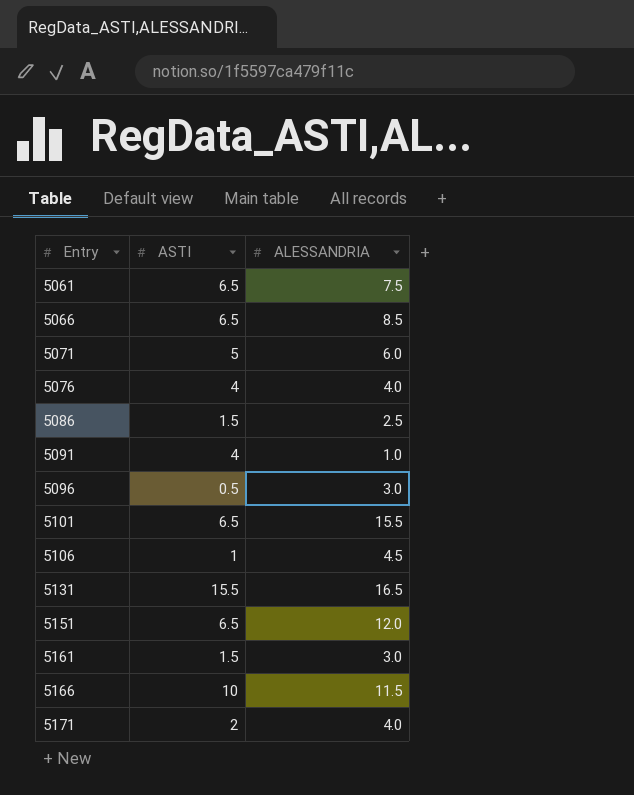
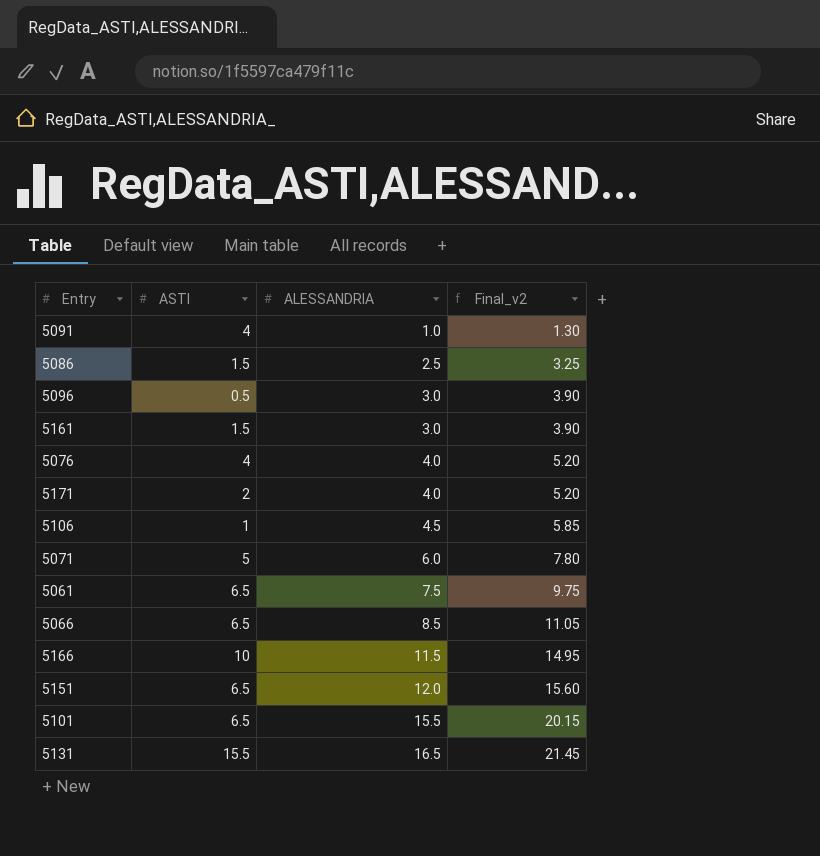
row order: Entry ascending -> ALESSANDRIA ascending
column Final_v2 | formula: none -> [ALESSANDRIA] * 1.3

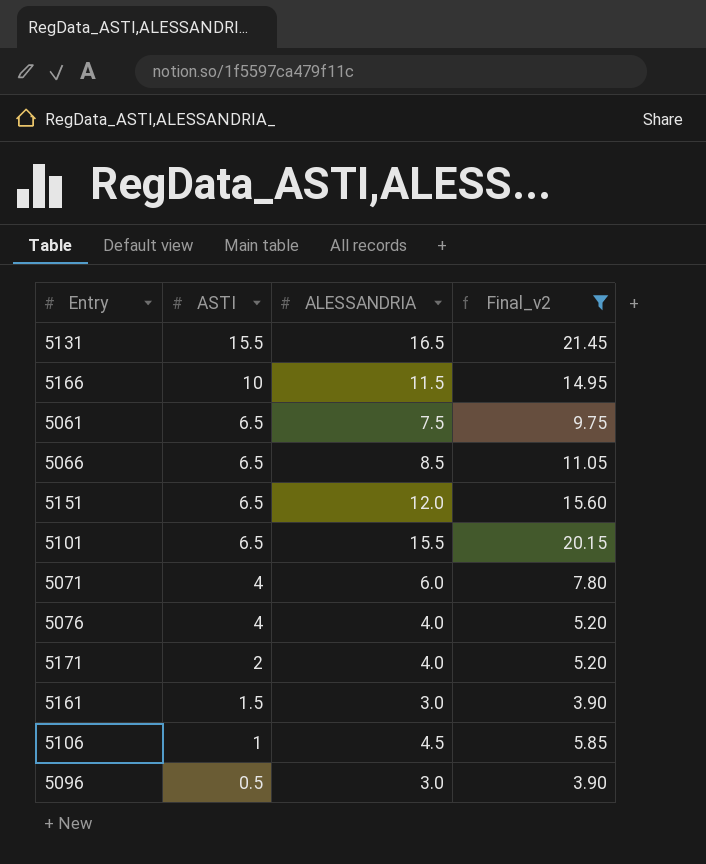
filter: none -> Final_v2 >= 3.90
row order: ALESSANDRIA ascending -> ASTI descending
5071 | ASTI: 5 -> 4

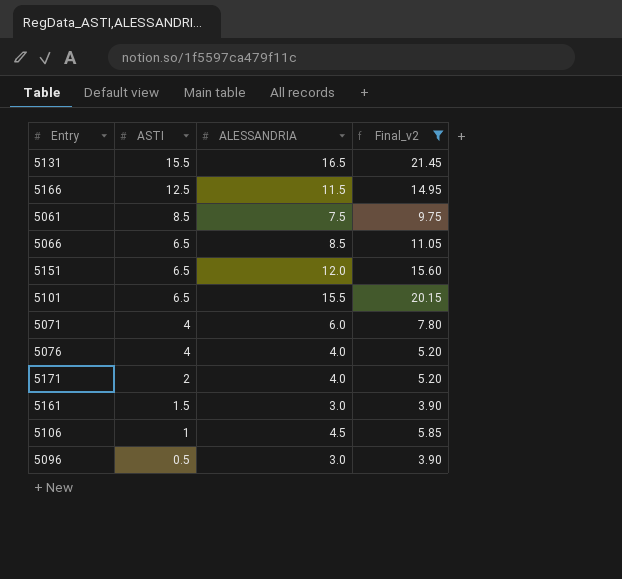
5166 | ASTI: 10 -> 12.5
5061 | ASTI: 6.5 -> 8.5

